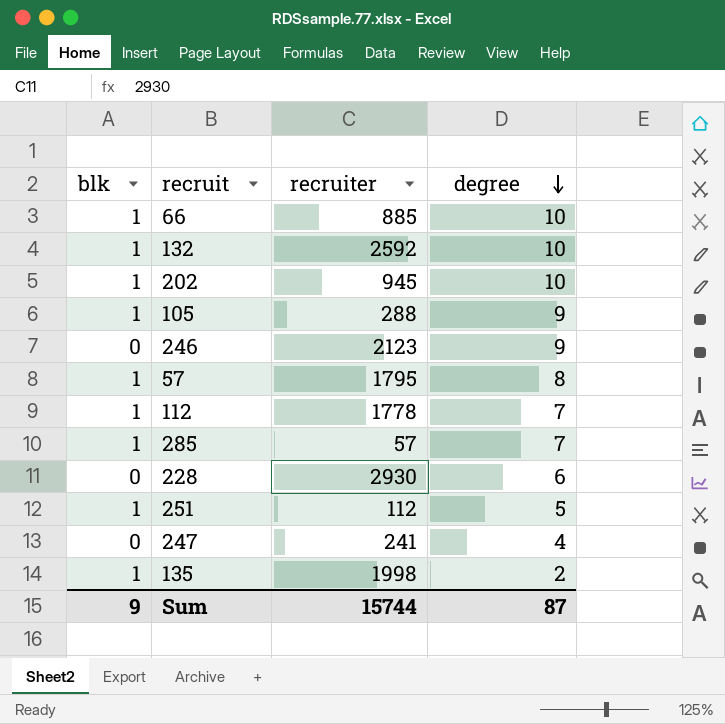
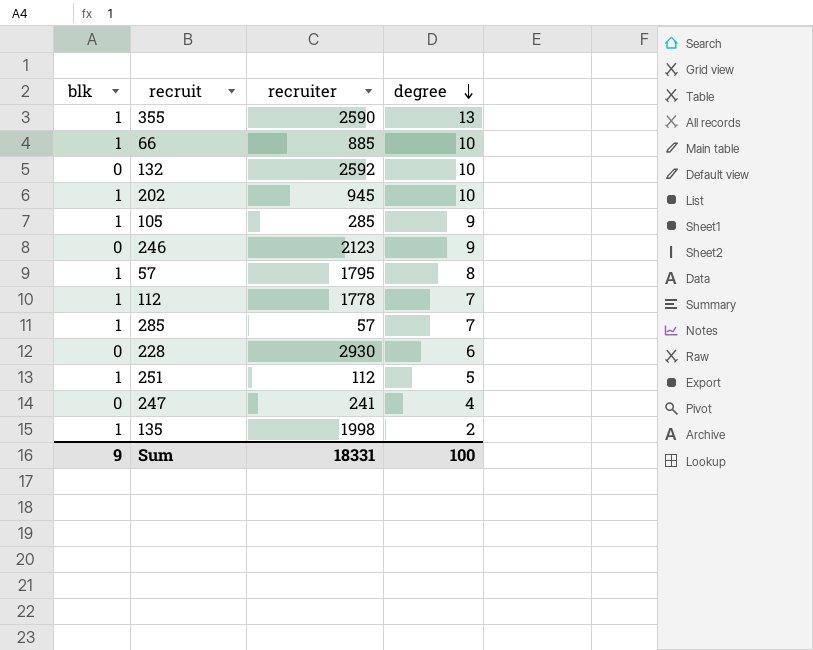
row 355: none -> 1 | 2590 | 13
132 | blk: 1 -> 0
105 | recruiter: 288 -> 285
Sum | recruiter: 15744 -> 18331
Sum | degree: 87 -> 100

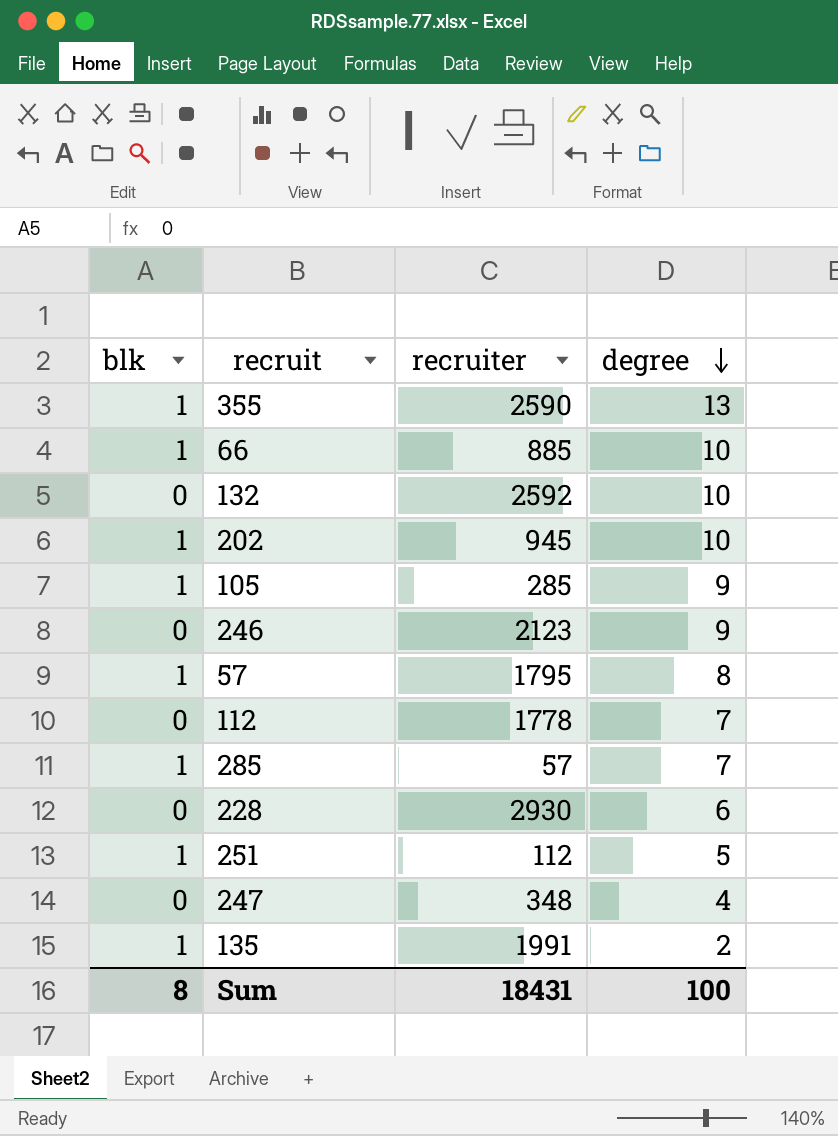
112 | blk: 1 -> 0
247 | recruiter: 241 -> 348
135 | recruiter: 1998 -> 1991
Sum | blk: 9 -> 8
Sum | recruiter: 18331 -> 18431

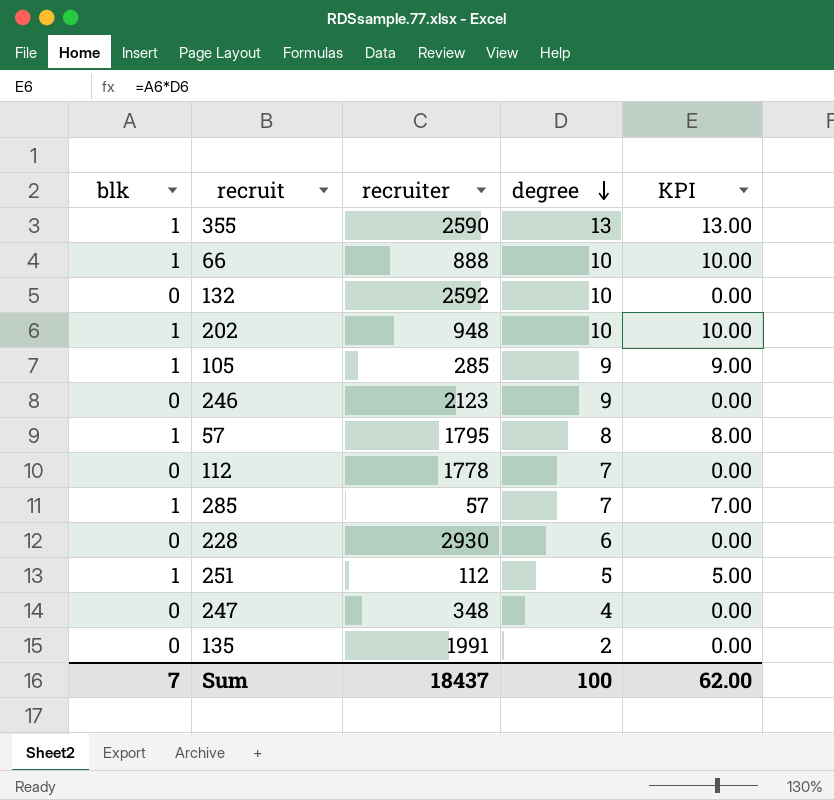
column KPI | formula: none -> [blk] * [degree]
66 | recruiter: 885 -> 888
202 | recruiter: 945 -> 948
135 | blk: 1 -> 0
Sum | blk: 8 -> 7
Sum | recruiter: 18431 -> 18437

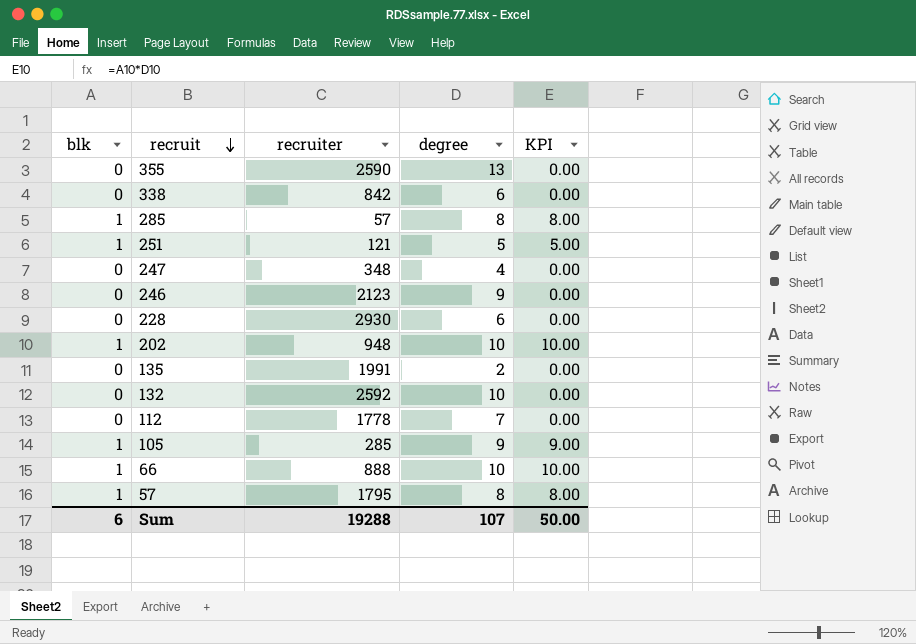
row order: degree descending -> recruit descending
355 | blk: 1 -> 0
355 | KPI: 13.00 -> 0.00
row 338: none -> 0 | 842 | 6 | 0.00
285 | degree: 7 -> 8
285 | KPI: 7.00 -> 8.00
251 | recruiter: 112 -> 121
Sum | blk: 7 -> 6
Sum | recruiter: 18437 -> 19288
Sum | degree: 100 -> 107
Sum | KPI: 62.00 -> 50.00

